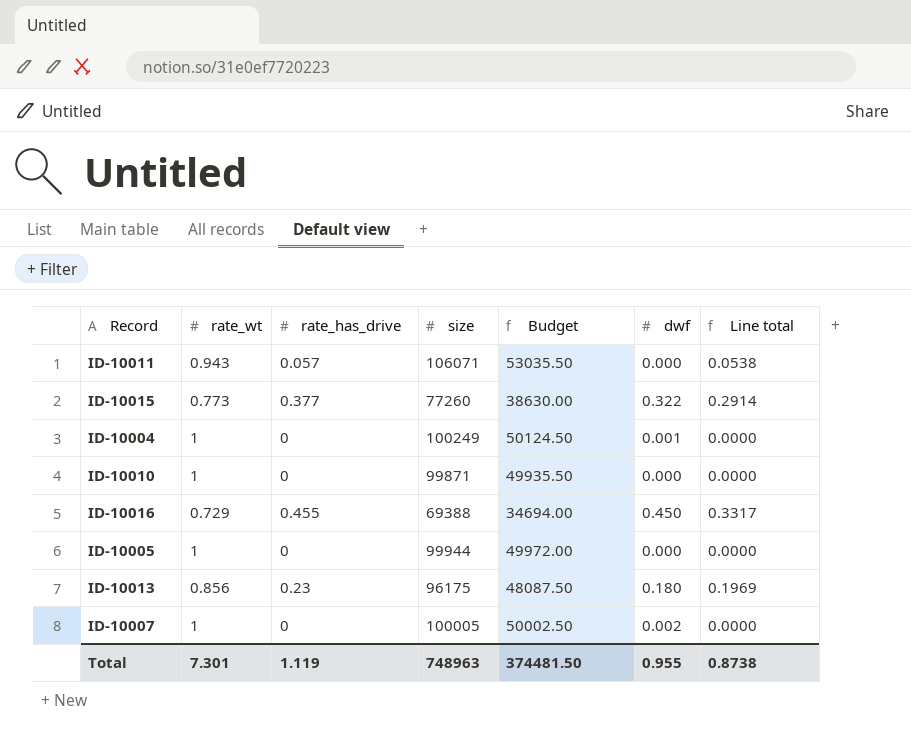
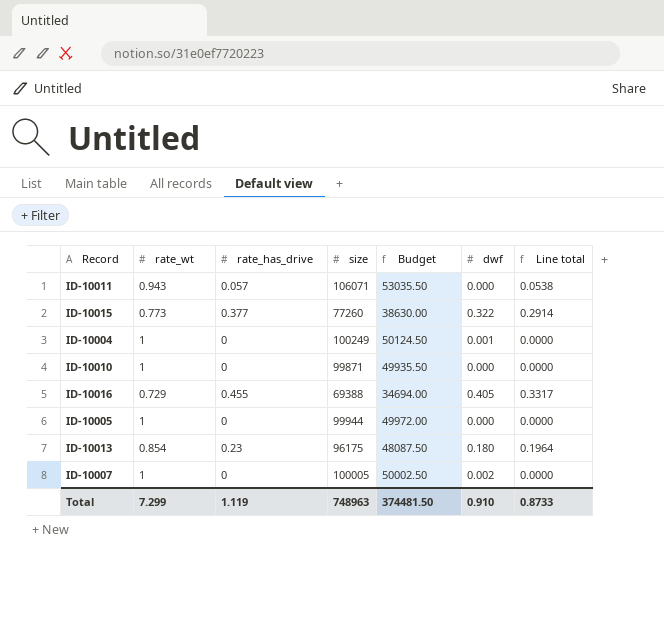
ID-10016 | dwf: 0.450 -> 0.405
ID-10013 | rate_wt: 0.856 -> 0.854
ID-10013 | Line total: 0.1969 -> 0.1964
Total | rate_wt: 7.301 -> 7.299
Total | dwf: 0.955 -> 0.910
Total | Line total: 0.8738 -> 0.8733

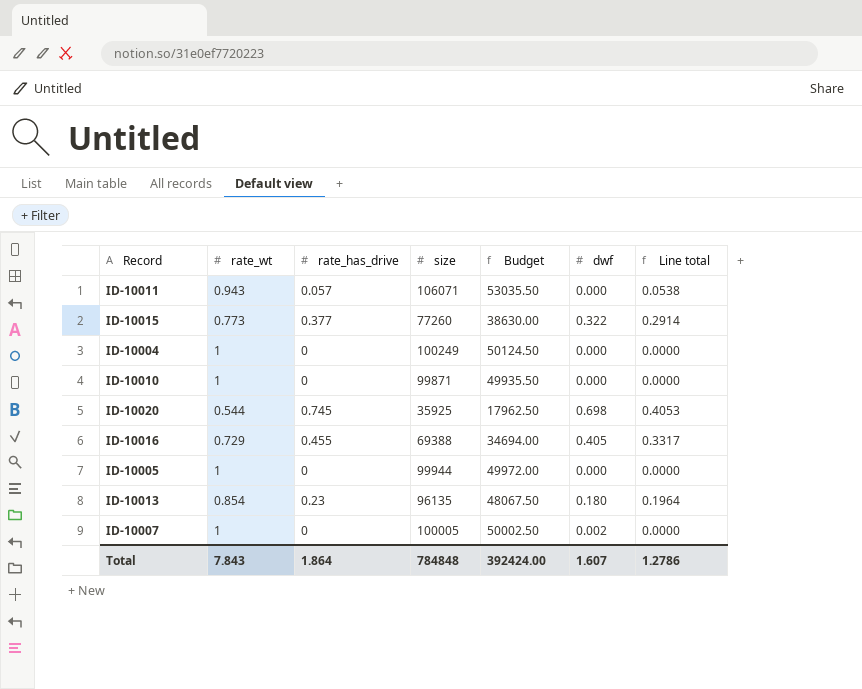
ID-10004 | dwf: 0.001 -> 0.000
row ID-10020: none -> 0.544 | 0.745 | 35925 | 17962.50 | 0.698 | 0.4053
ID-10013 | size: 96175 -> 96135
ID-10013 | Budget: 48087.50 -> 48067.50
Total | rate_wt: 7.299 -> 7.843
Total | rate_has_drive: 1.119 -> 1.864
Total | size: 748963 -> 784848
Total | Budget: 374481.50 -> 392424.00
Total | dwf: 0.910 -> 1.607
Total | Line total: 0.8733 -> 1.2786

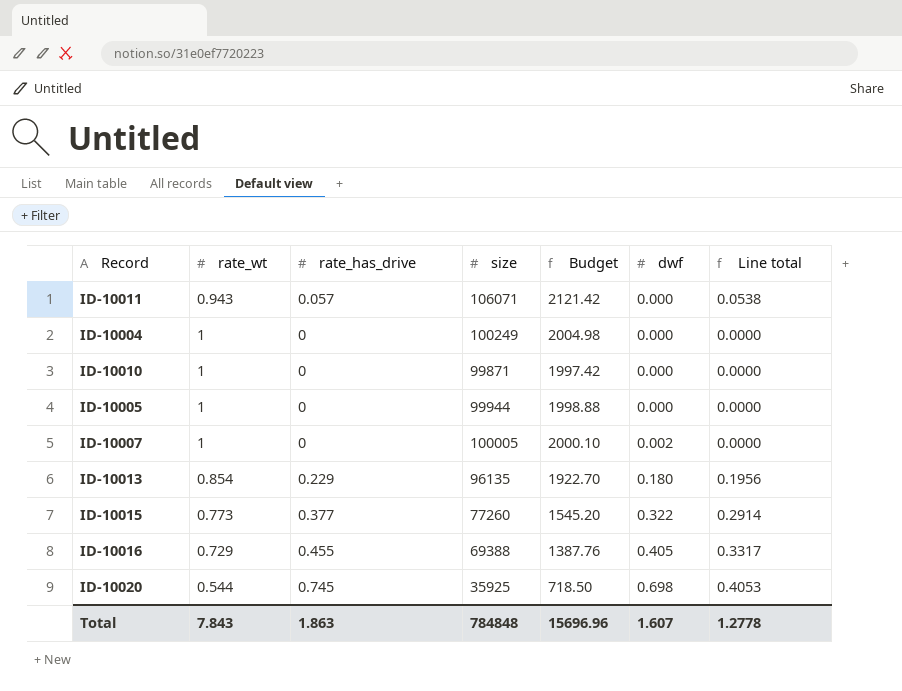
row order: none -> dwf ascending
column Budget | formula: [size] * 0.5 -> [size] * 0.02
ID-10013 | rate_has_drive: 0.23 -> 0.229
ID-10013 | Line total: 0.1964 -> 0.1956
Total | rate_has_drive: 1.864 -> 1.863
Total | Budget: 392424.00 -> 15696.96
Total | Line total: 1.2786 -> 1.2778

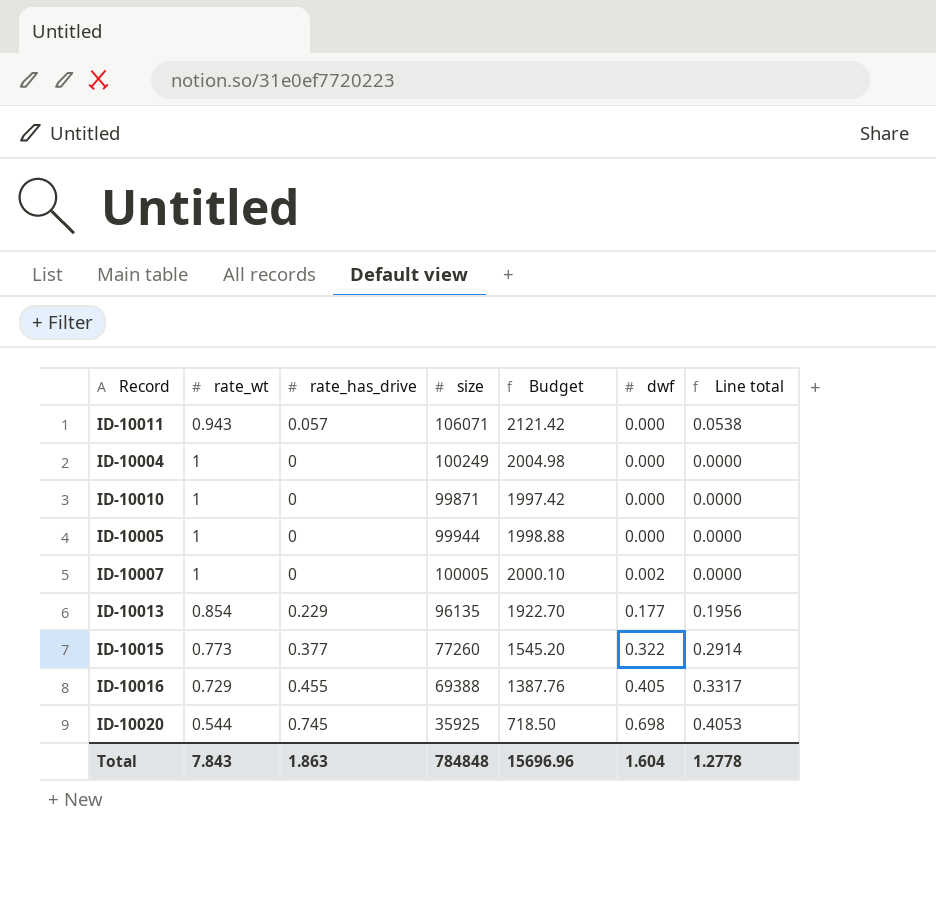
ID-10013 | dwf: 0.180 -> 0.177
Total | dwf: 1.607 -> 1.604

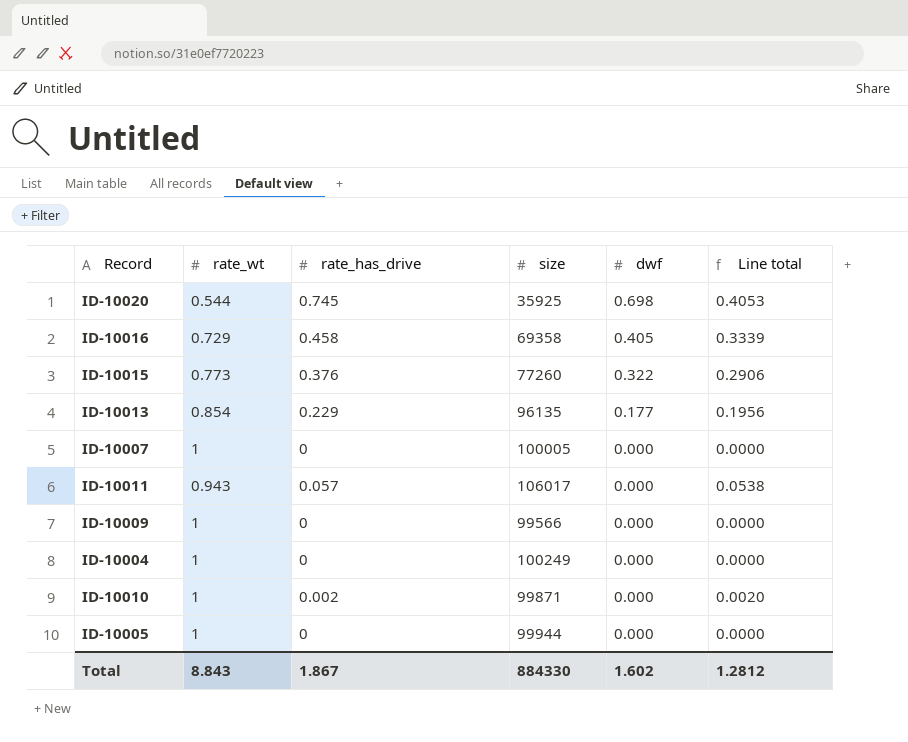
row order: dwf ascending -> dwf descending
column Budget | formula: [size] * 0.02 -> none
ID-10016 | rate_has_drive: 0.455 -> 0.458
ID-10016 | size: 69388 -> 69358
ID-10016 | Line total: 0.3317 -> 0.3339
ID-10015 | rate_has_drive: 0.377 -> 0.376
ID-10015 | Line total: 0.2914 -> 0.2906
ID-10007 | dwf: 0.002 -> 0.000
ID-10011 | size: 106071 -> 106017
row ID-10009: none -> 1 | 0 | 99566 | 0.000 | 0.0000
ID-10010 | rate_has_drive: 0 -> 0.002
ID-10010 | Line total: 0.0000 -> 0.0020
Total | rate_wt: 7.843 -> 8.843
Total | rate_has_drive: 1.863 -> 1.867
Total | size: 784848 -> 884330
Total | dwf: 1.604 -> 1.602
Total | Line total: 1.2778 -> 1.2812

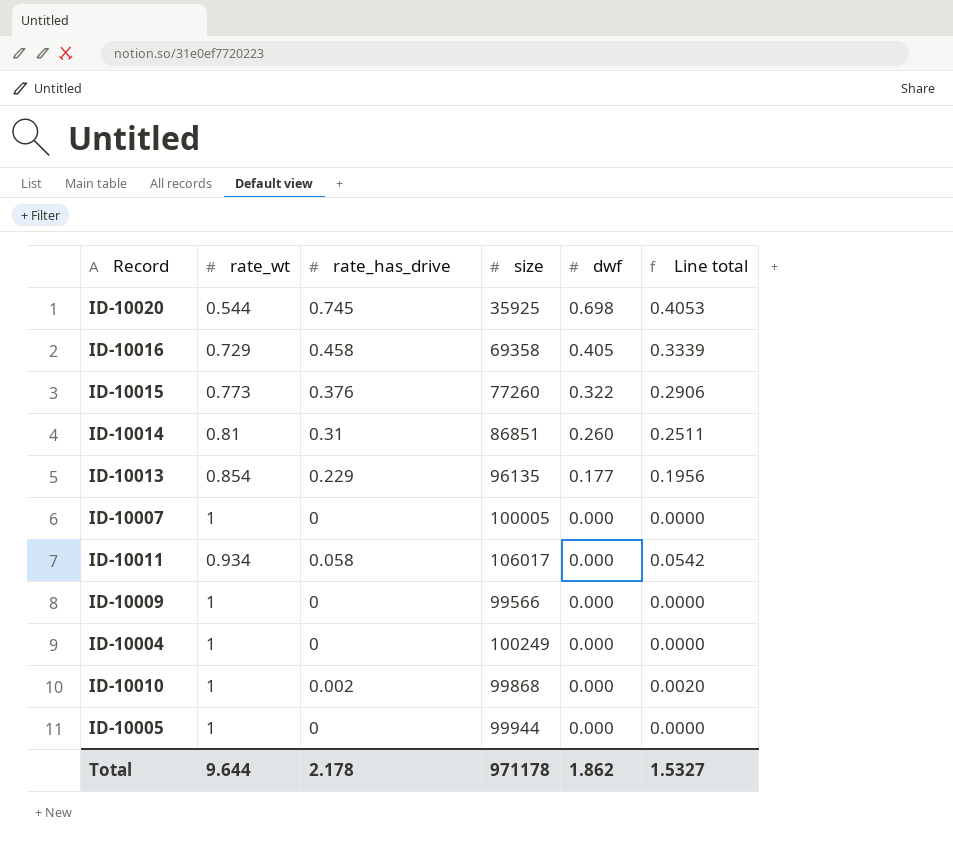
row ID-10014: none -> 0.81 | 0.31 | 86851 | 0.260 | 0.2511
ID-10011 | rate_wt: 0.943 -> 0.934
ID-10011 | rate_has_drive: 0.057 -> 0.058
ID-10011 | Line total: 0.0538 -> 0.0542
ID-10010 | size: 99871 -> 99868
Total | rate_wt: 8.843 -> 9.644
Total | rate_has_drive: 1.867 -> 2.178
Total | size: 884330 -> 971178
Total | dwf: 1.602 -> 1.862
Total | Line total: 1.2812 -> 1.5327

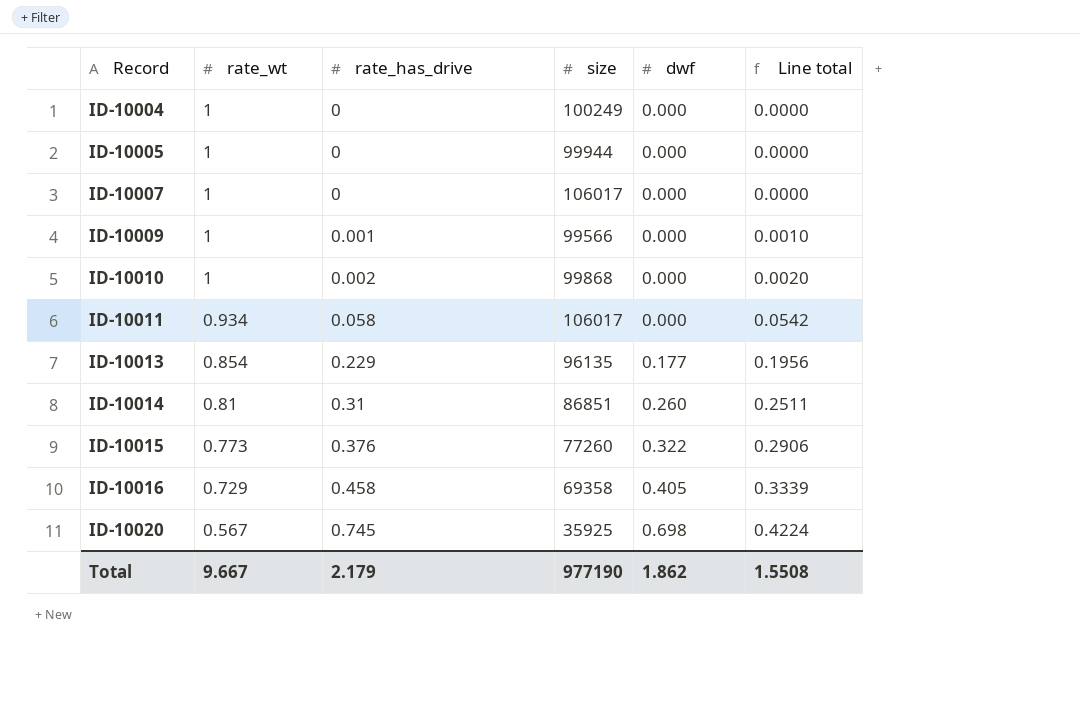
row order: dwf descending -> Record ascending
ID-10007 | size: 100005 -> 106017
ID-10009 | rate_has_drive: 0 -> 0.001
ID-10009 | Line total: 0.0000 -> 0.0010
ID-10020 | rate_wt: 0.544 -> 0.567
ID-10020 | Line total: 0.4053 -> 0.4224
Total | rate_wt: 9.644 -> 9.667
Total | rate_has_drive: 2.178 -> 2.179
Total | size: 971178 -> 977190
Total | Line total: 1.5327 -> 1.5508

